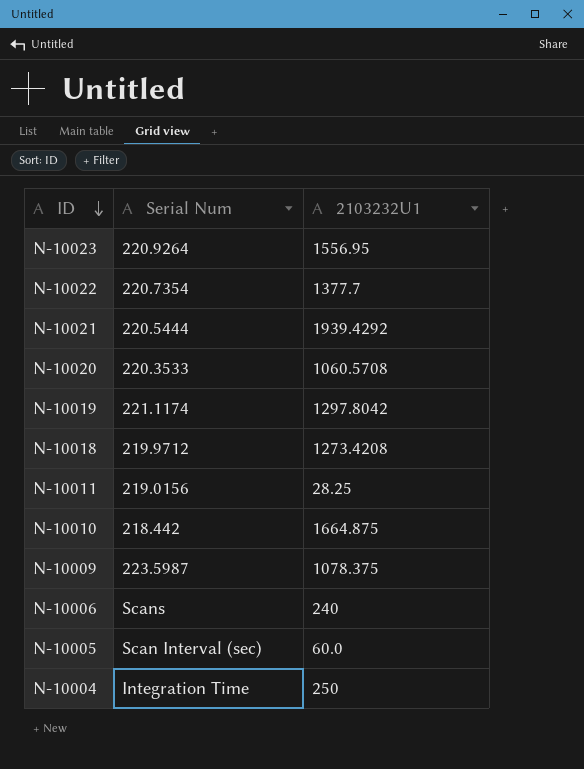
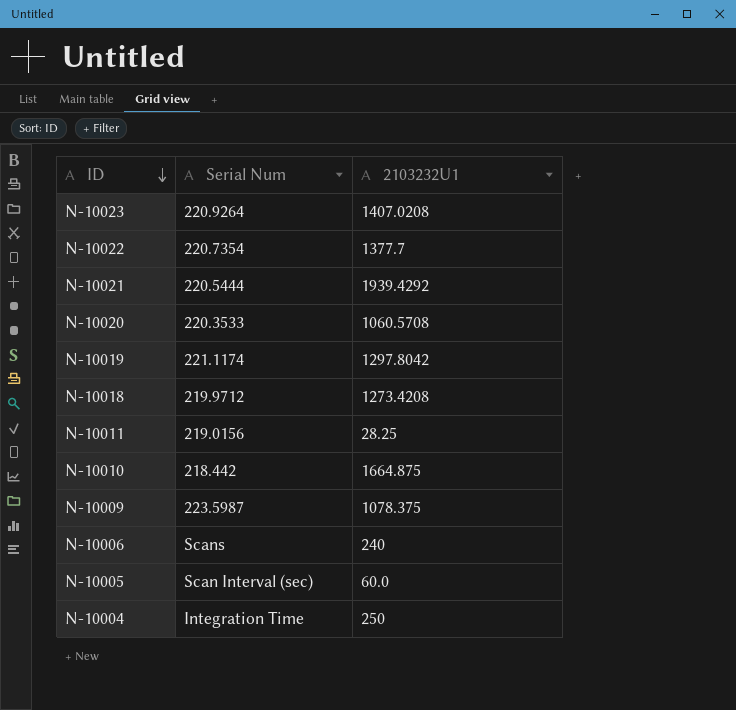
N-10023 | 2103232U1: 1556.95 -> 1407.0208

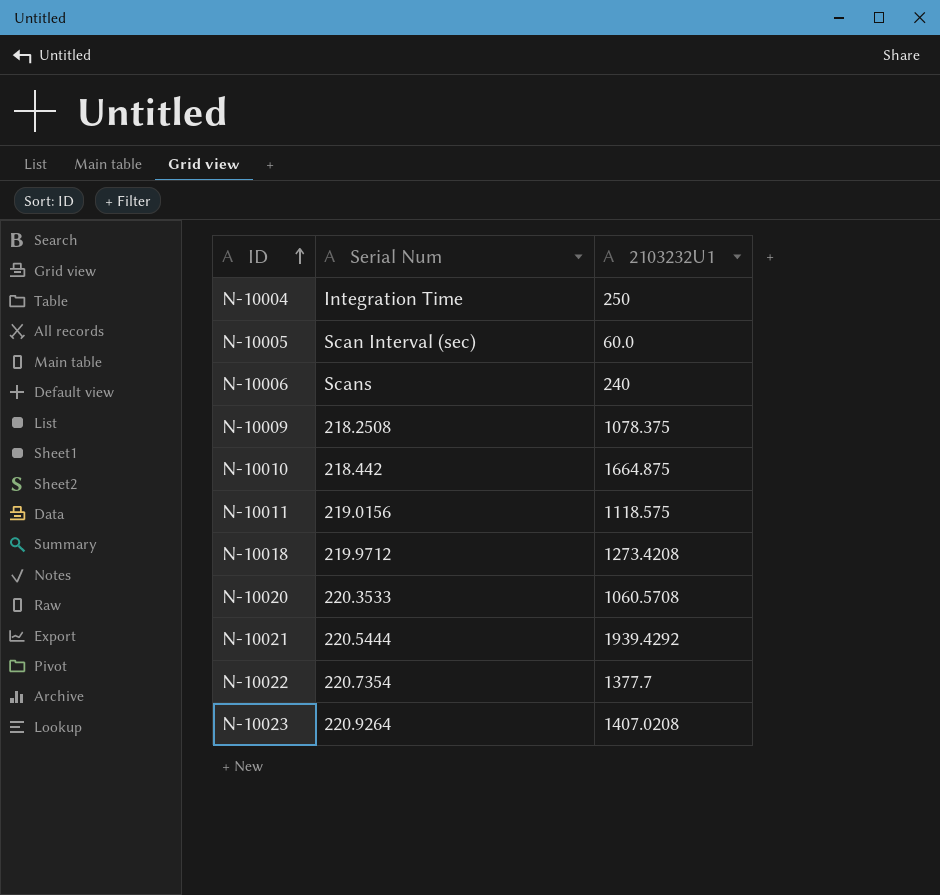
row order: ID descending -> ID ascending
row N-10019: 221.1174 | 1297.8042 -> none
N-10009 | Serial Num: 223.5987 -> 218.2508
N-10011 | 2103232U1: 28.25 -> 1118.575

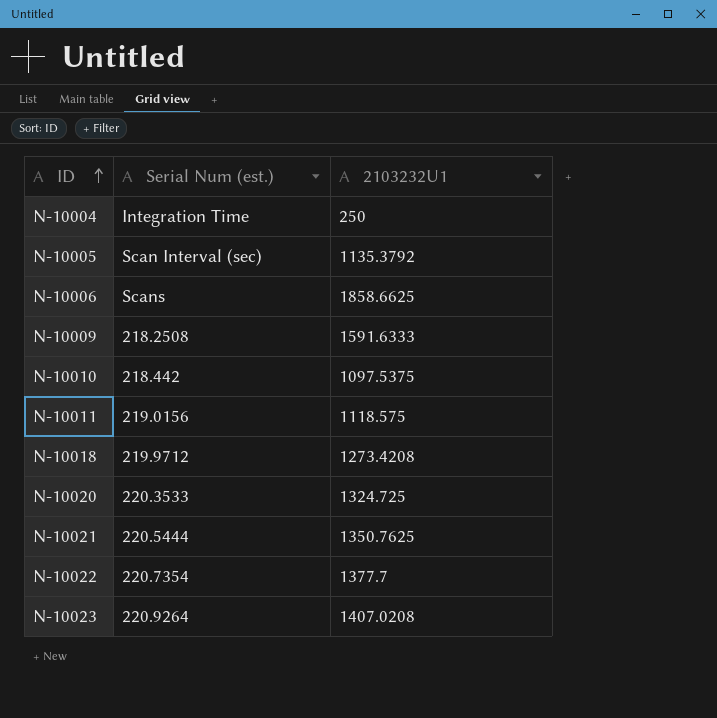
column name: Serial Num -> Serial Num (est.)
N-10005 | 2103232U1: 60.0 -> 1135.3792
N-10006 | 2103232U1: 240 -> 1858.6625
N-10009 | 2103232U1: 1078.375 -> 1591.6333
N-10010 | 2103232U1: 1664.875 -> 1097.5375
N-10020 | 2103232U1: 1060.5708 -> 1324.725
N-10021 | 2103232U1: 1939.4292 -> 1350.7625

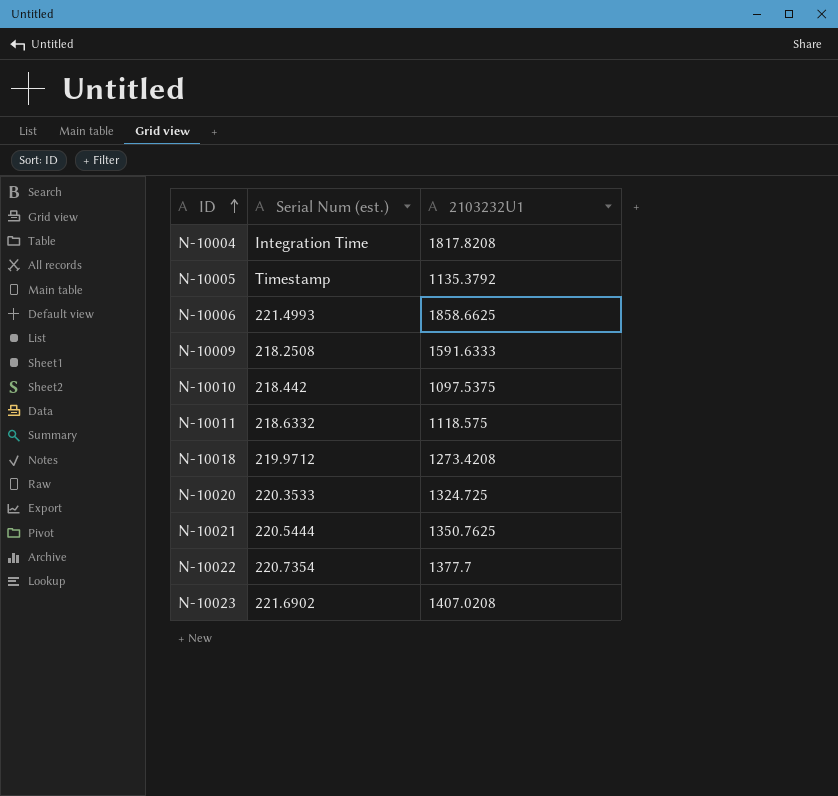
N-10004 | 2103232U1: 250 -> 1817.8208
N-10005 | Serial Num (est.): Scan Interval (sec) -> Timestamp
N-10006 | Serial Num (est.): Scans -> 221.4993
N-10011 | Serial Num (est.): 219.0156 -> 218.6332
N-10023 | Serial Num (est.): 220.9264 -> 221.6902

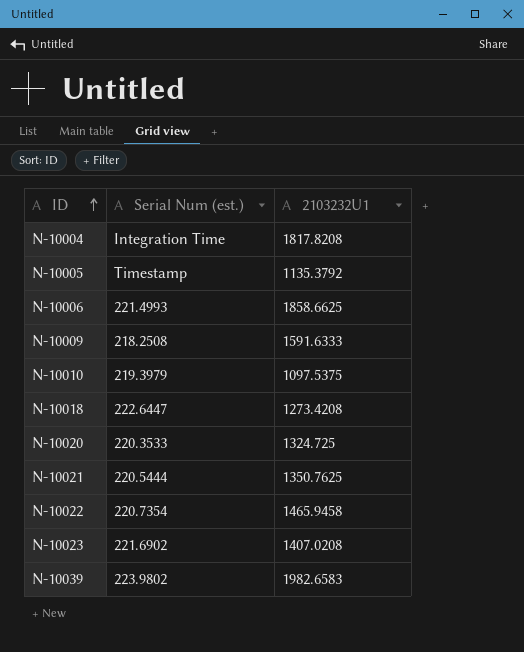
row N-10011: 218.6332 | 1118.575 -> none
N-10010 | Serial Num (est.): 218.442 -> 219.3979
N-10018 | Serial Num (est.): 219.9712 -> 222.6447
N-10022 | 2103232U1: 1377.7 -> 1465.9458
row N-10039: none -> 223.9802 | 1982.6583

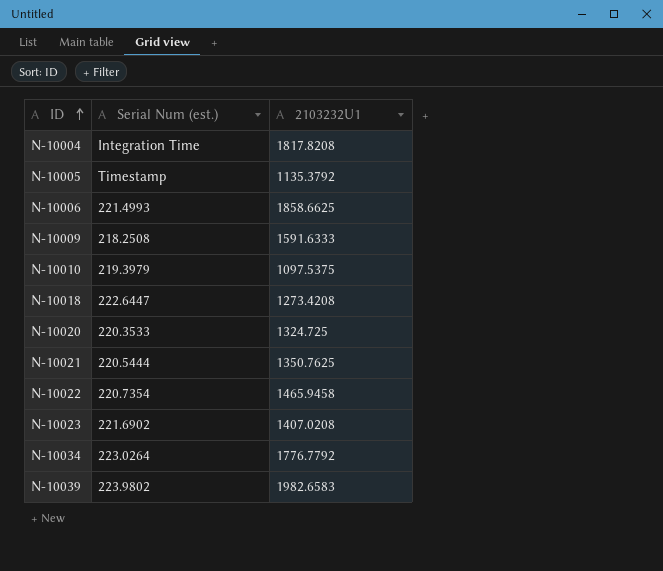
row N-10034: none -> 223.0264 | 1776.7792

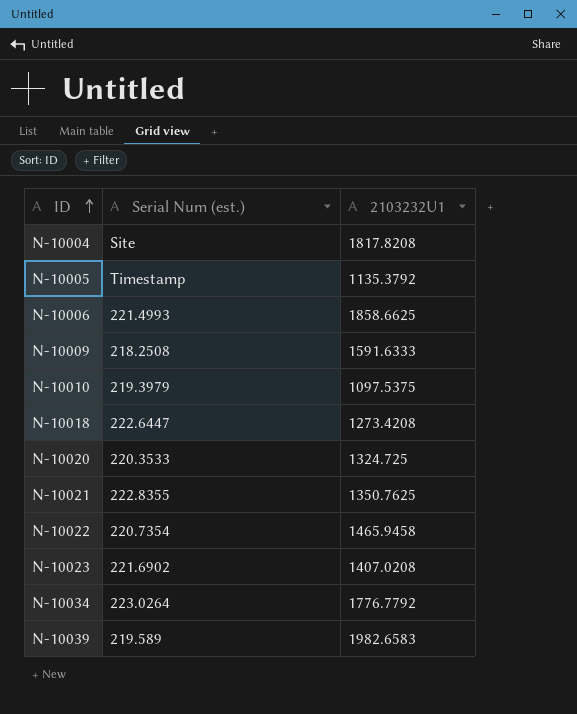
N-10004 | Serial Num (est.): Integration Time -> Site
N-10021 | Serial Num (est.): 220.5444 -> 222.8355
N-10039 | Serial Num (est.): 223.9802 -> 219.589

